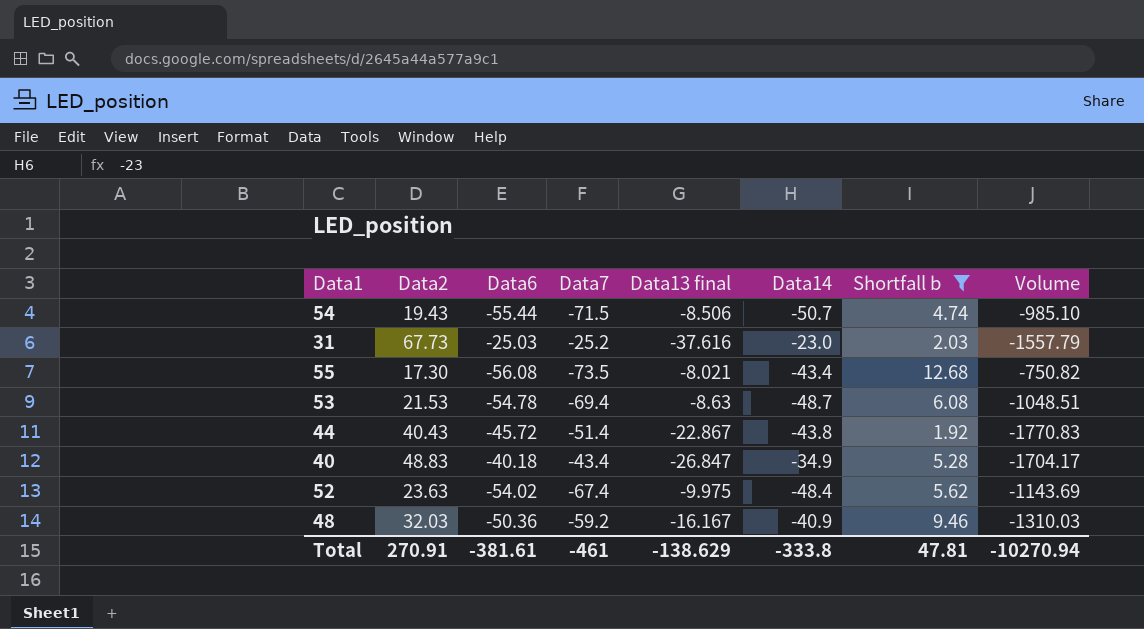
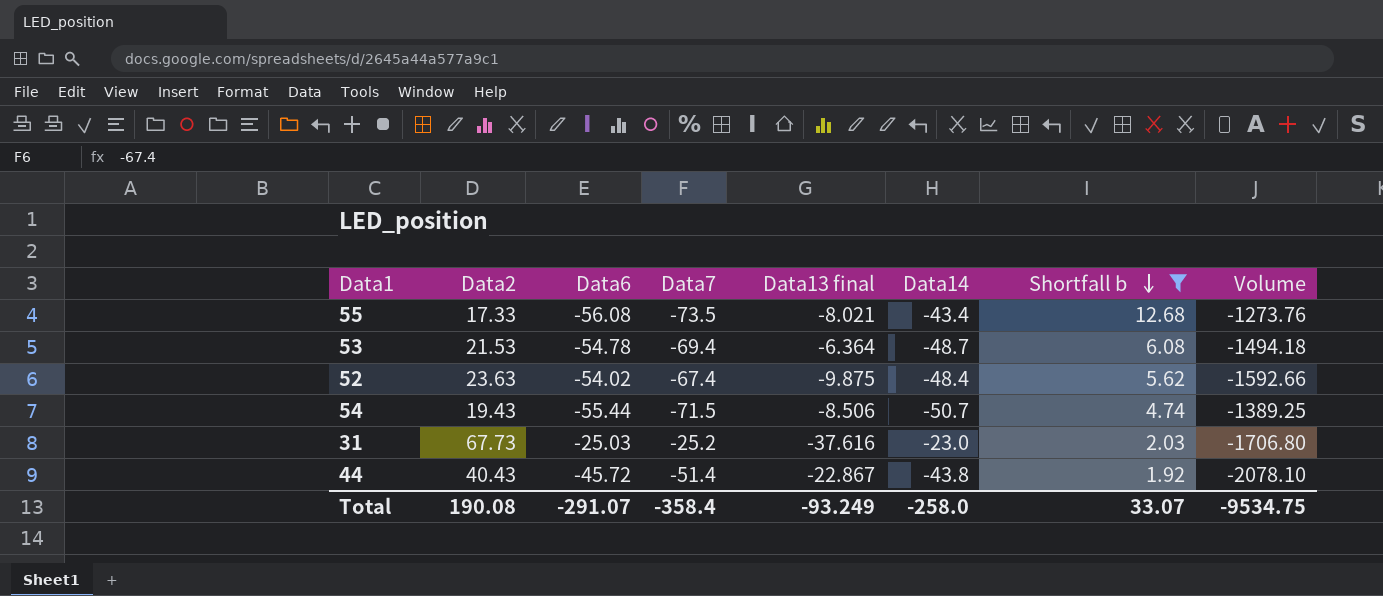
row order: none -> Shortfall b descending
column Volume | formula: [Data2] * [Data14] -> [Data2] * [Data7]
row 40: 48.83 | -40.18 | -43.4 | -26.847 | -34.9 | 5.28 | -1704.17 -> none
row 48: 32.03 | -50.36 | -59.2 | -16.167 | -40.9 | 9.46 | -1310.03 -> none
55 | Data2: 17.30 -> 17.33
53 | Data13 final: -8.63 -> -6.364
52 | Data13 final: -9.975 -> -9.875
Total | Data2: 270.91 -> 190.08
Total | Data6: -381.61 -> -291.07
Total | Data7: -461 -> -358.4
Total | Data13 final: -138.629 -> -93.249
Total | Data14: -333.8 -> -258.0
Total | Shortfall b: 47.81 -> 33.07
Total | Volume: -10270.94 -> -9534.75

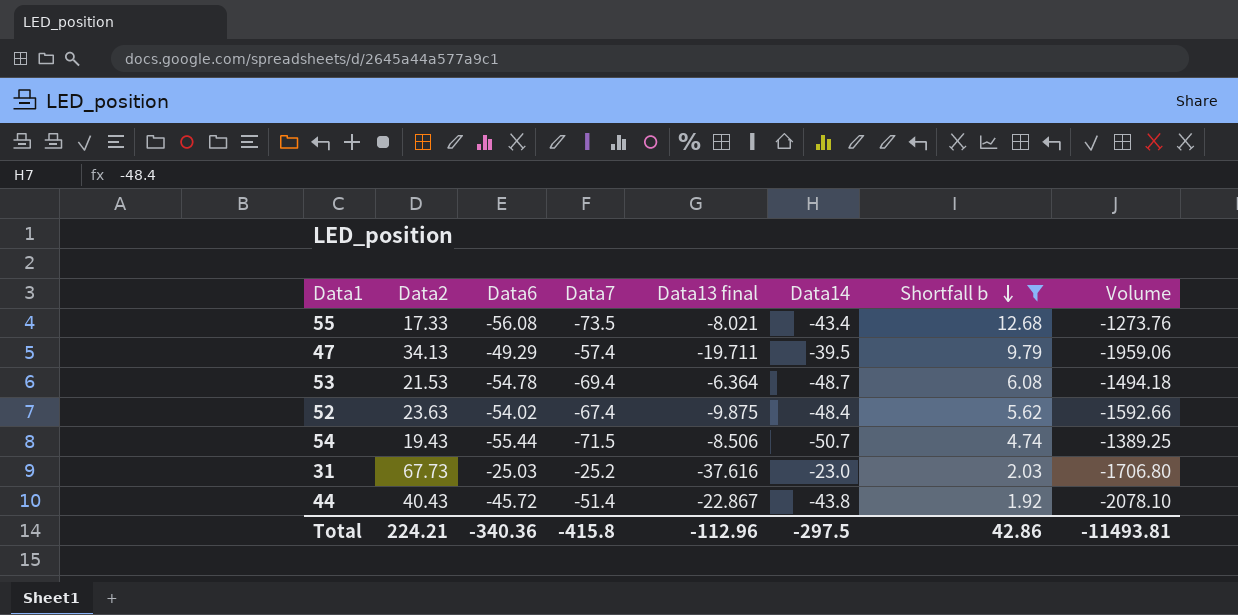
row 47: none -> 34.13 | -49.29 | -57.4 | -19.711 | -39.5 | 9.79 | -1959.06
Total | Data2: 190.08 -> 224.21
Total | Data6: -291.07 -> -340.36
Total | Data7: -358.4 -> -415.8
Total | Data13 final: -93.249 -> -112.96
Total | Data14: -258.0 -> -297.5
Total | Shortfall b: 33.07 -> 42.86
Total | Volume: -9534.75 -> -11493.81

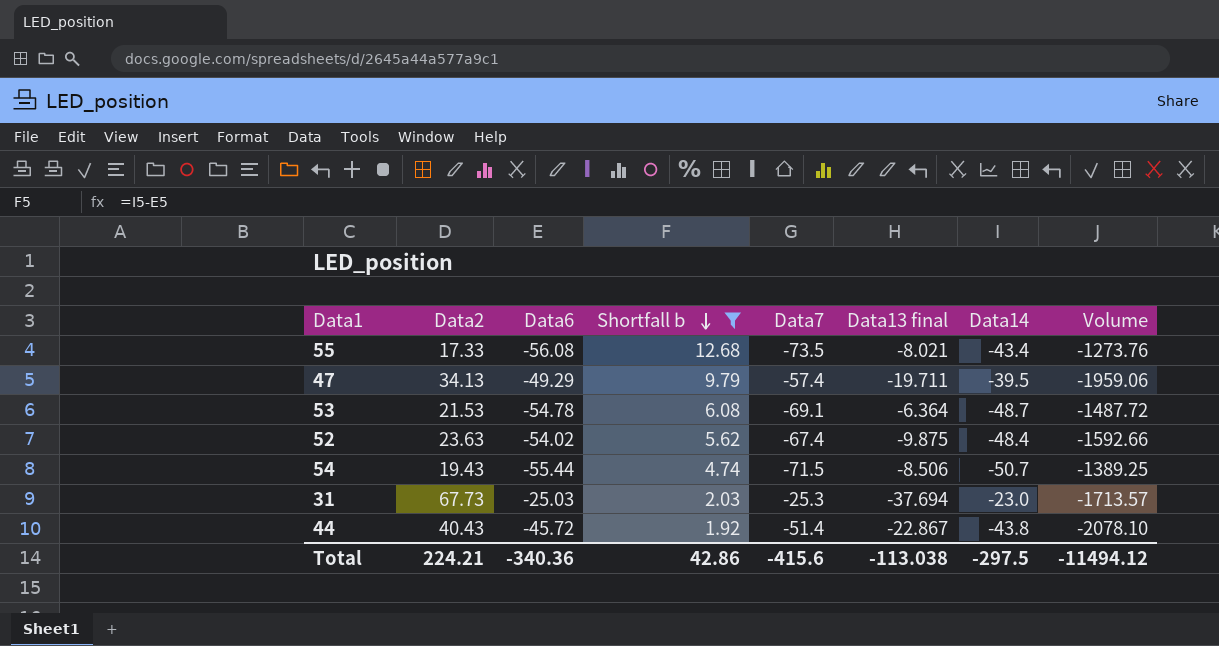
column Shortfall b | position: 7 -> 4
53 | Data7: -69.4 -> -69.1
53 | Volume: -1494.18 -> -1487.72
31 | Data7: -25.2 -> -25.3
31 | Data13 final: -37.616 -> -37.694
31 | Volume: -1706.80 -> -1713.57
Total | Data7: -415.8 -> -415.6
Total | Data13 final: -112.96 -> -113.038
Total | Volume: -11493.81 -> -11494.12

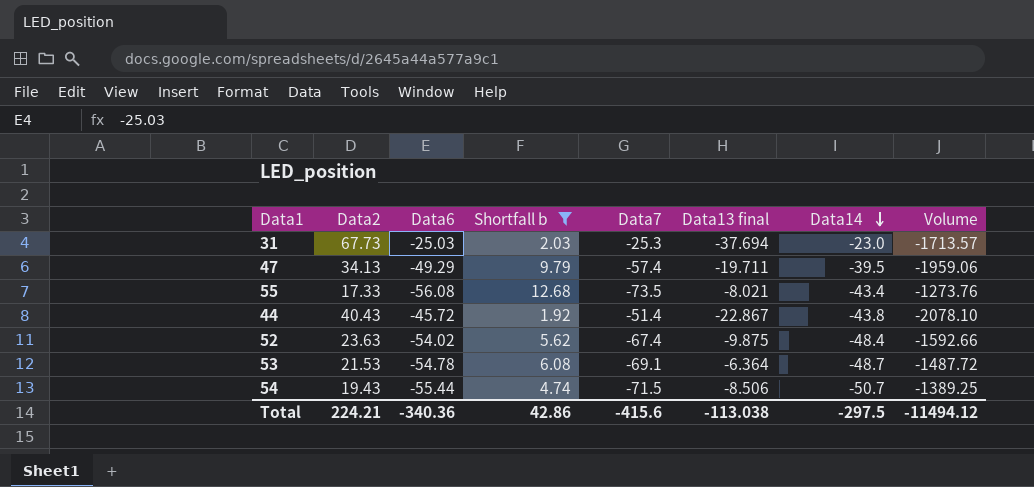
row order: Shortfall b descending -> Data14 descending

